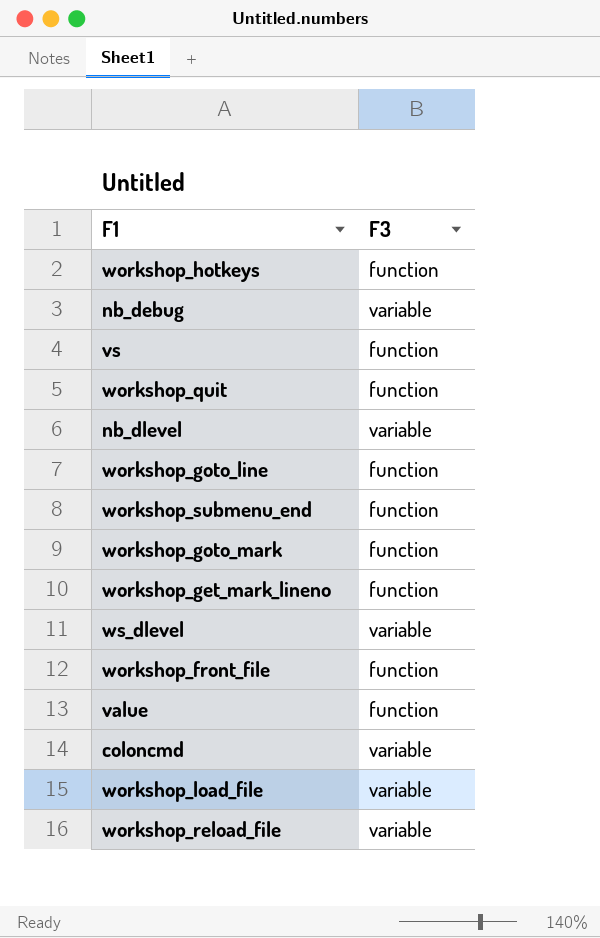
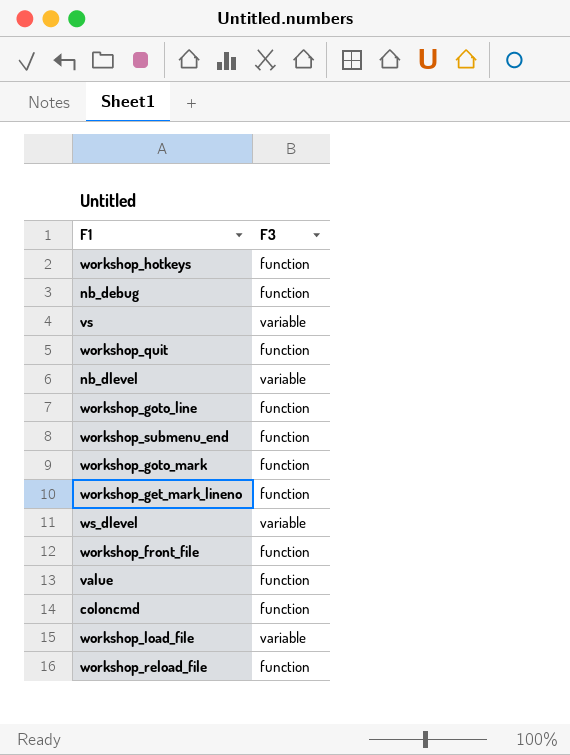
nb_debug | F3: variable -> function
vs | F3: function -> variable
coloncmd | F3: variable -> function
workshop_reload_file | F3: variable -> function

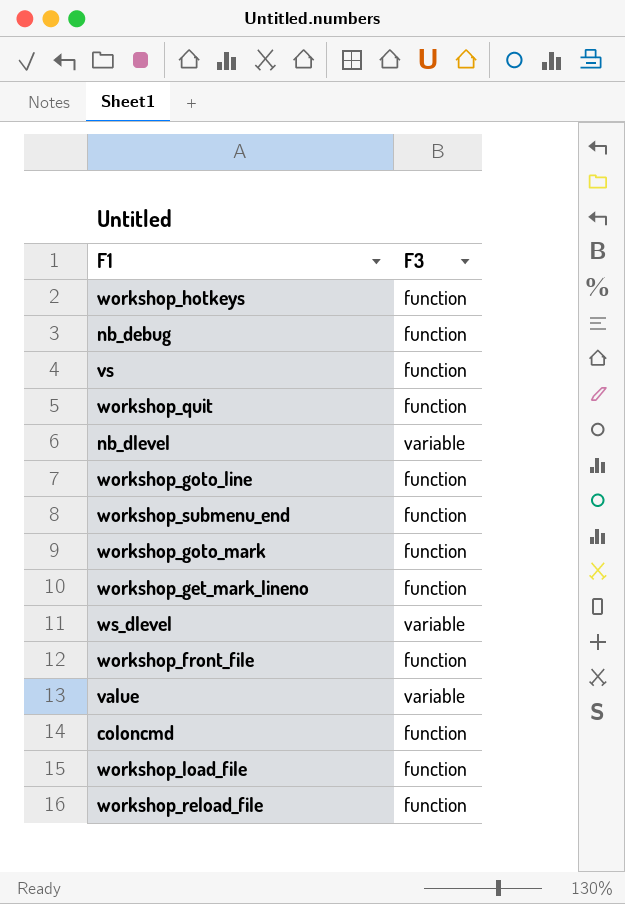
vs | F3: variable -> function
value | F3: function -> variable
workshop_load_file | F3: variable -> function

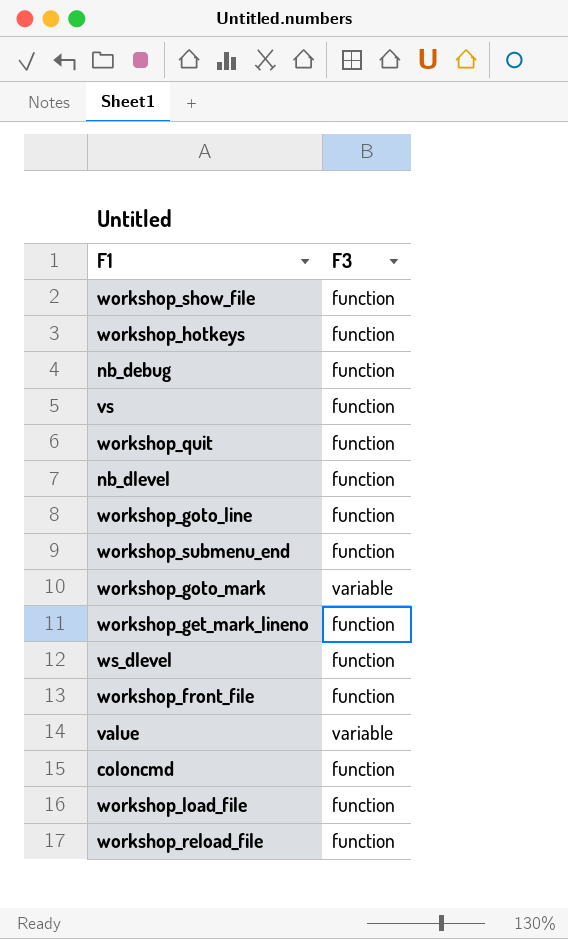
row workshop_show_file: none -> function
nb_dlevel | F3: variable -> function
workshop_goto_mark | F3: function -> variable
ws_dlevel | F3: variable -> function

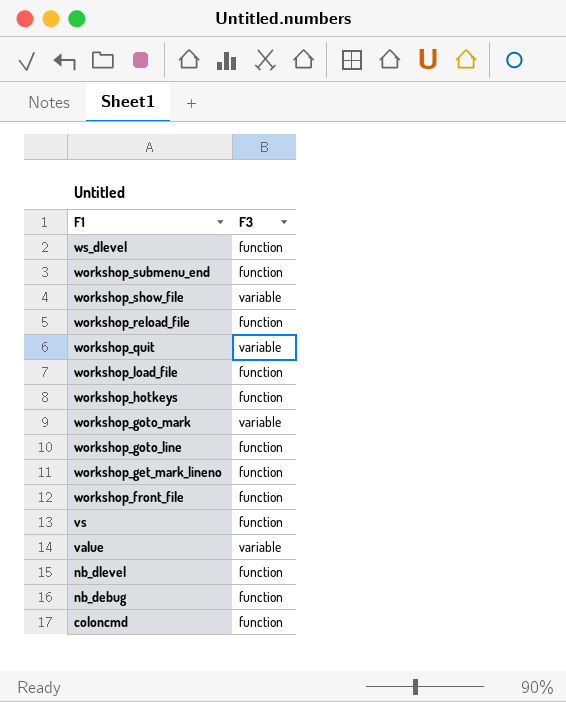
row order: none -> F1 descending
workshop_show_file | F3: function -> variable
workshop_quit | F3: function -> variable

